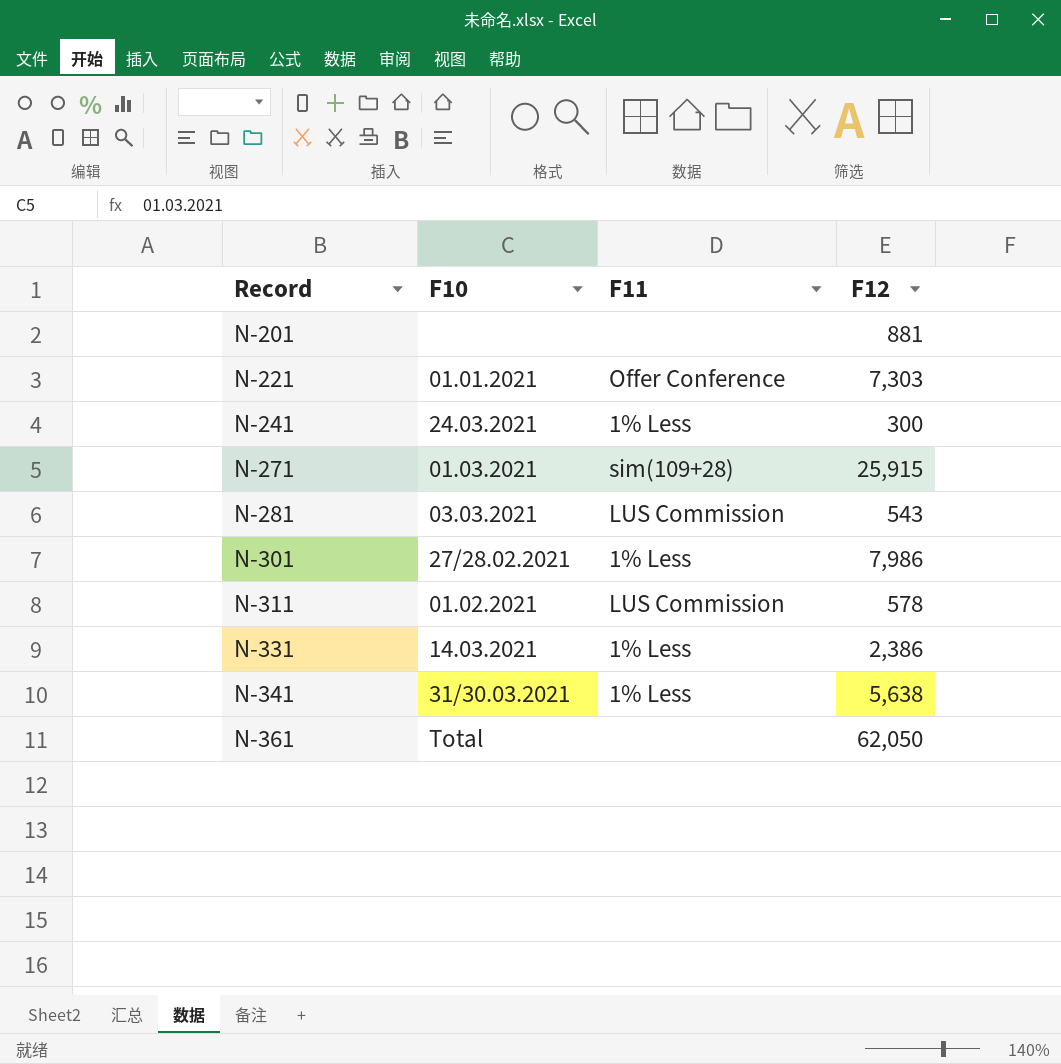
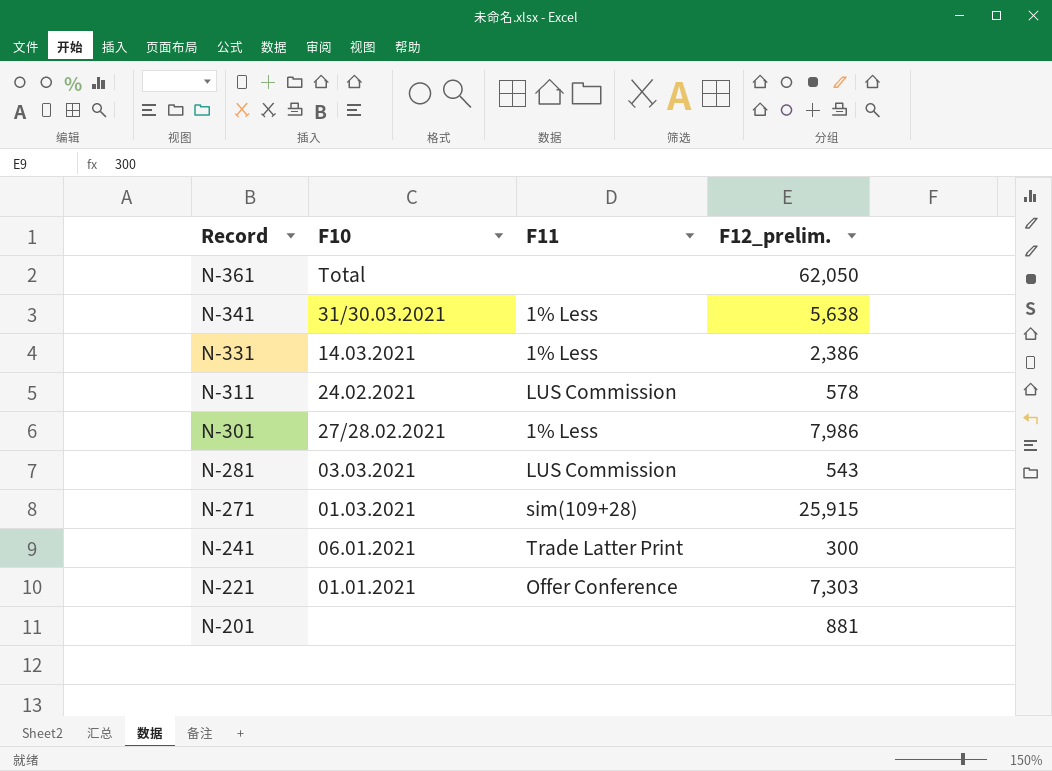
row order: Record ascending -> Record descending
column name: F12 -> F12_prelim.
N-311 | F10: 01.02.2021 -> 24.02.2021
N-241 | F10: 24.03.2021 -> 06.01.2021
N-241 | F11: 1% Less -> Trade Latter Print

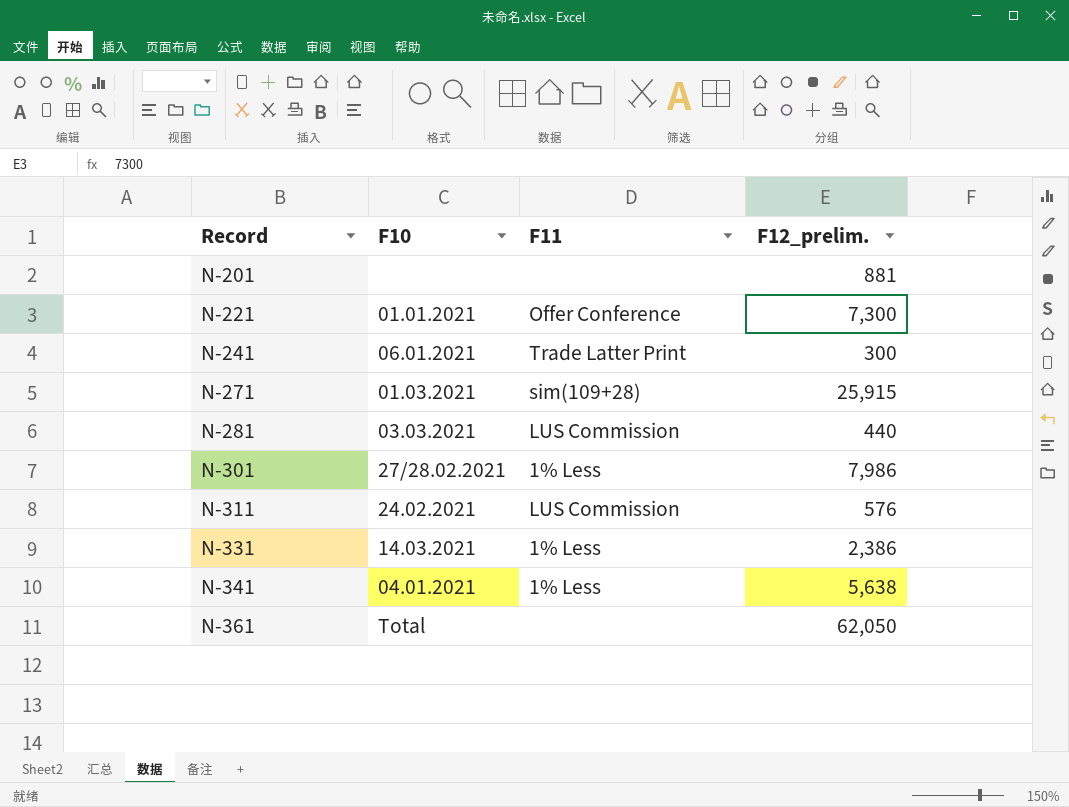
row order: Record descending -> Record ascending
N-221 | F12_prelim.: 7,303 -> 7,300
N-281 | F12_prelim.: 543 -> 440
N-311 | F12_prelim.: 578 -> 576
N-341 | F10: 31/30.03.2021 -> 04.01.2021

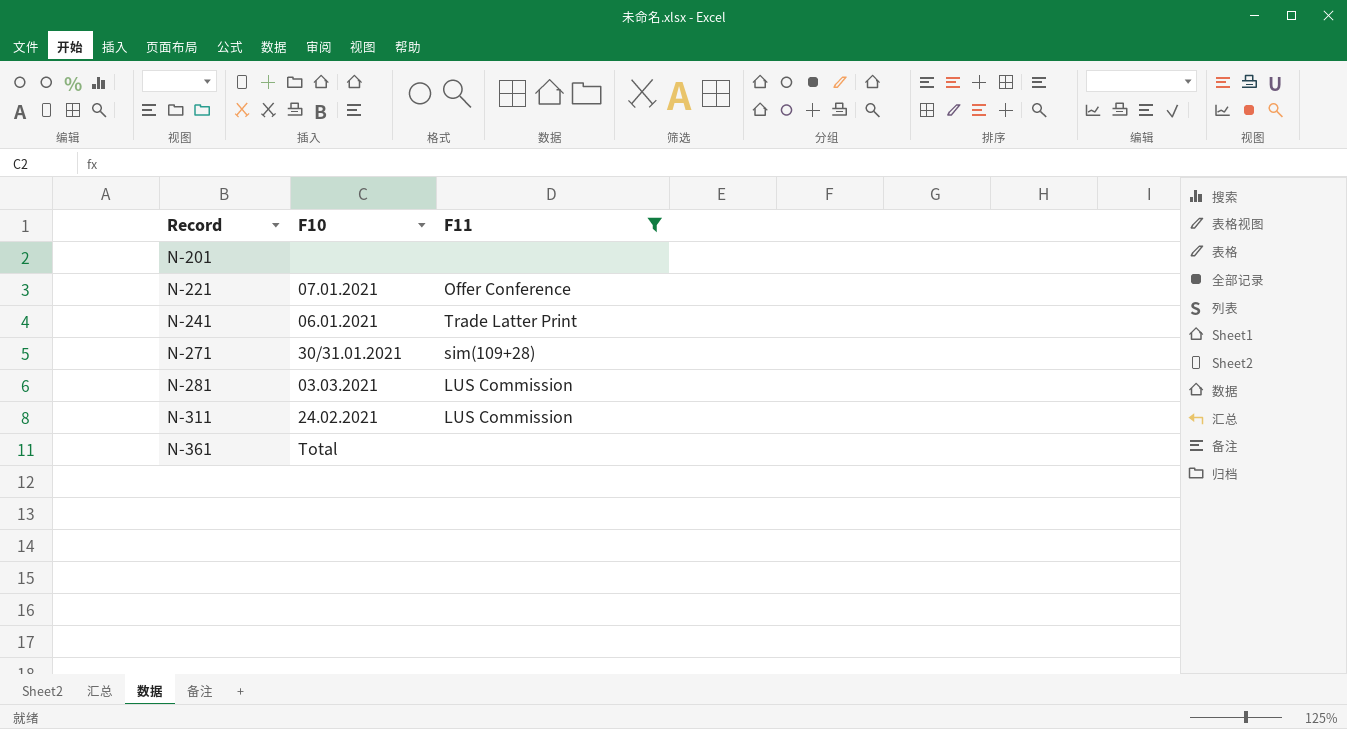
filter: none -> F11 != 1% Less
column F12_prelim. | position: 4 -> none
N-221 | F10: 01.01.2021 -> 07.01.2021
N-271 | F10: 01.03.2021 -> 30/31.01.2021

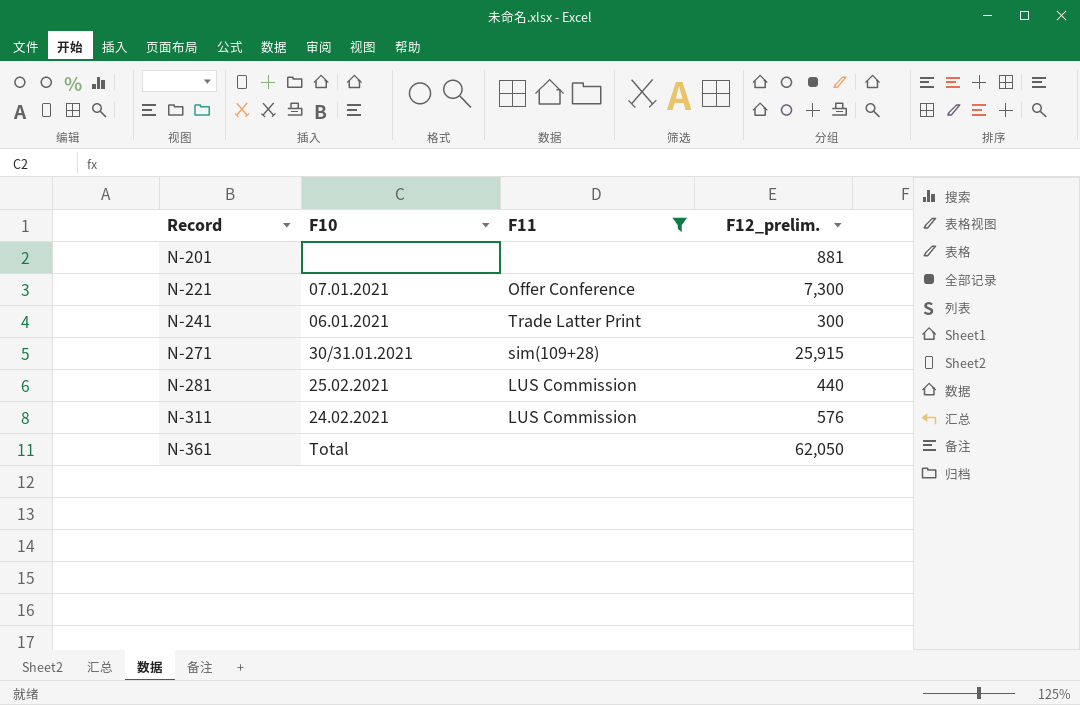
column F12_prelim. | position: none -> 4
N-281 | F10: 03.03.2021 -> 25.02.2021

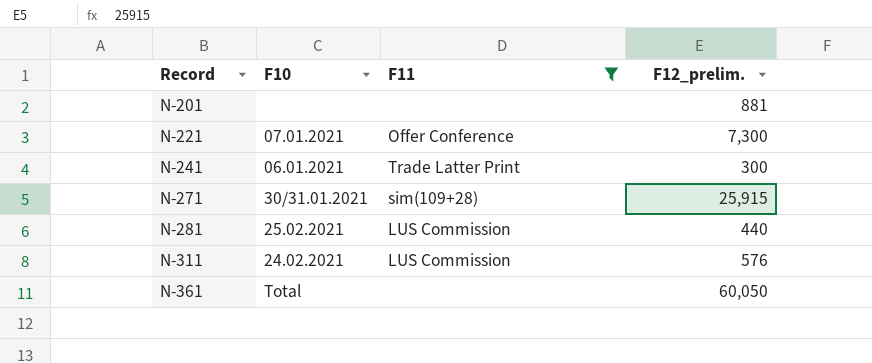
N-361 | F12_prelim.: 62,050 -> 60,050

